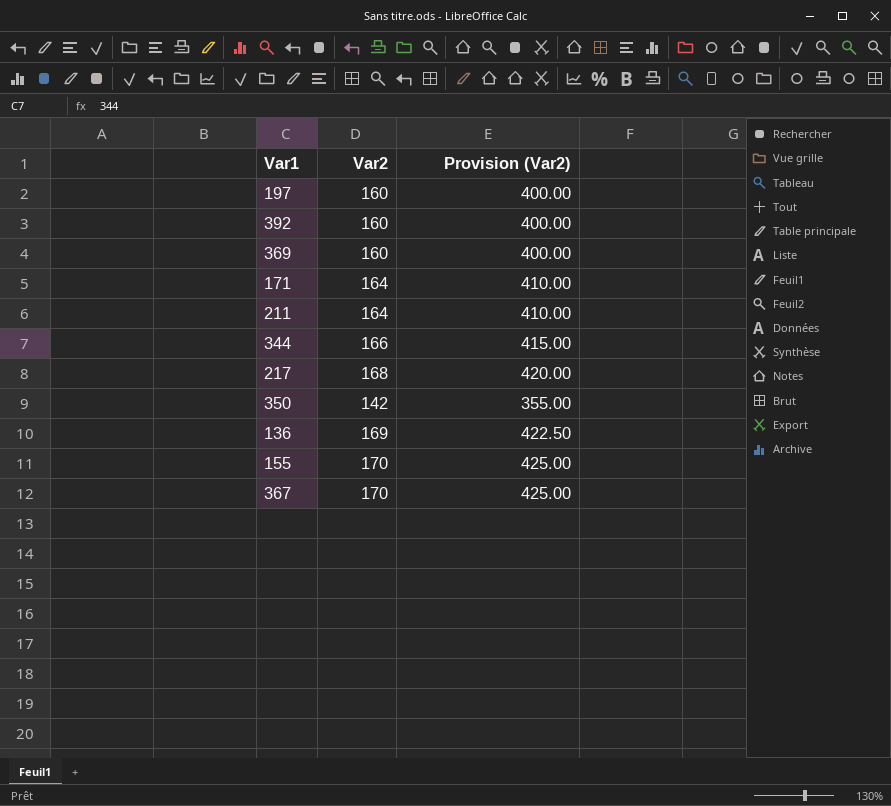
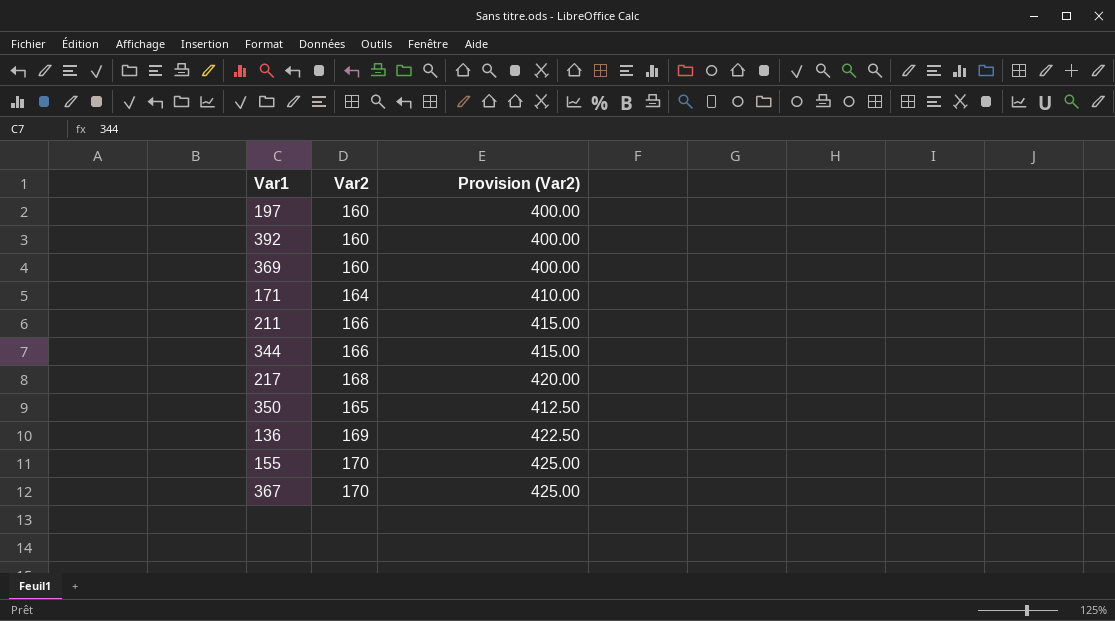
211 | Var2: 164 -> 166
211 | Provision (Var2): 410.00 -> 415.00
350 | Var2: 142 -> 165
350 | Provision (Var2): 355.00 -> 412.50

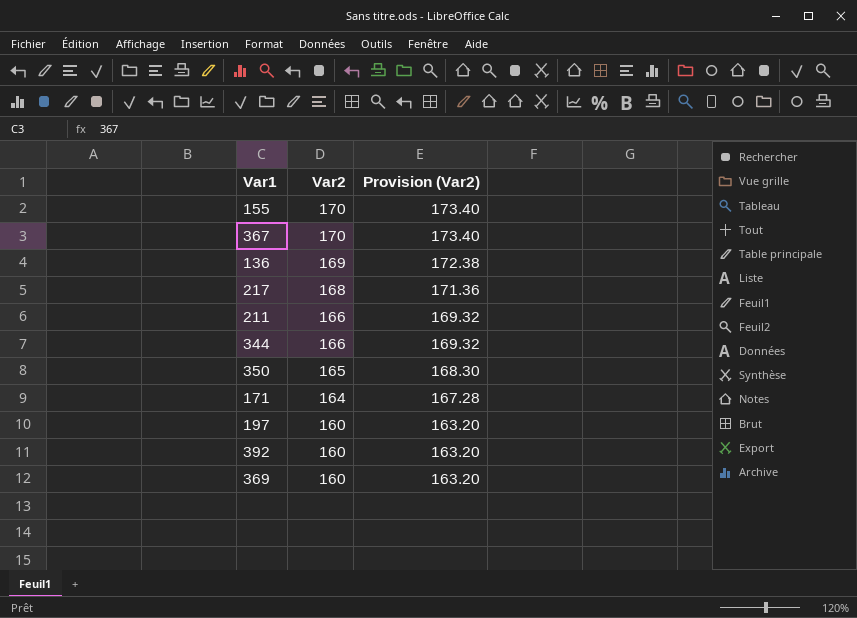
row order: none -> Var2 descending
column Provision (Var2) | formula: [Var2] * 2.5 -> [Var2] * 1.02

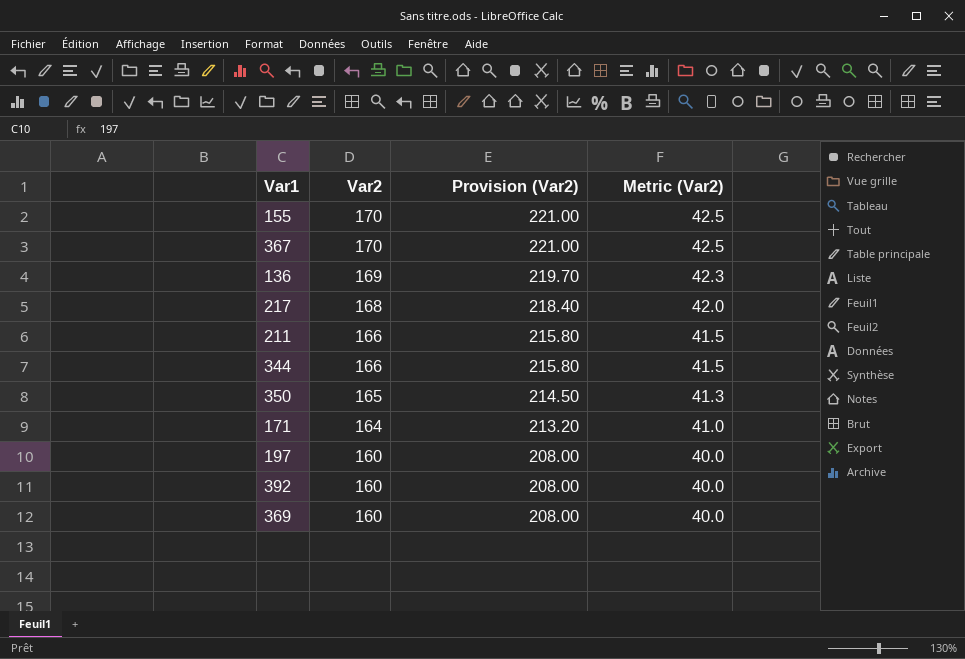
column Provision (Var2) | formula: [Var2] * 1.02 -> [Var2] * 1.3
column Metric (Var2) | formula: none -> [Var2] * 0.25

